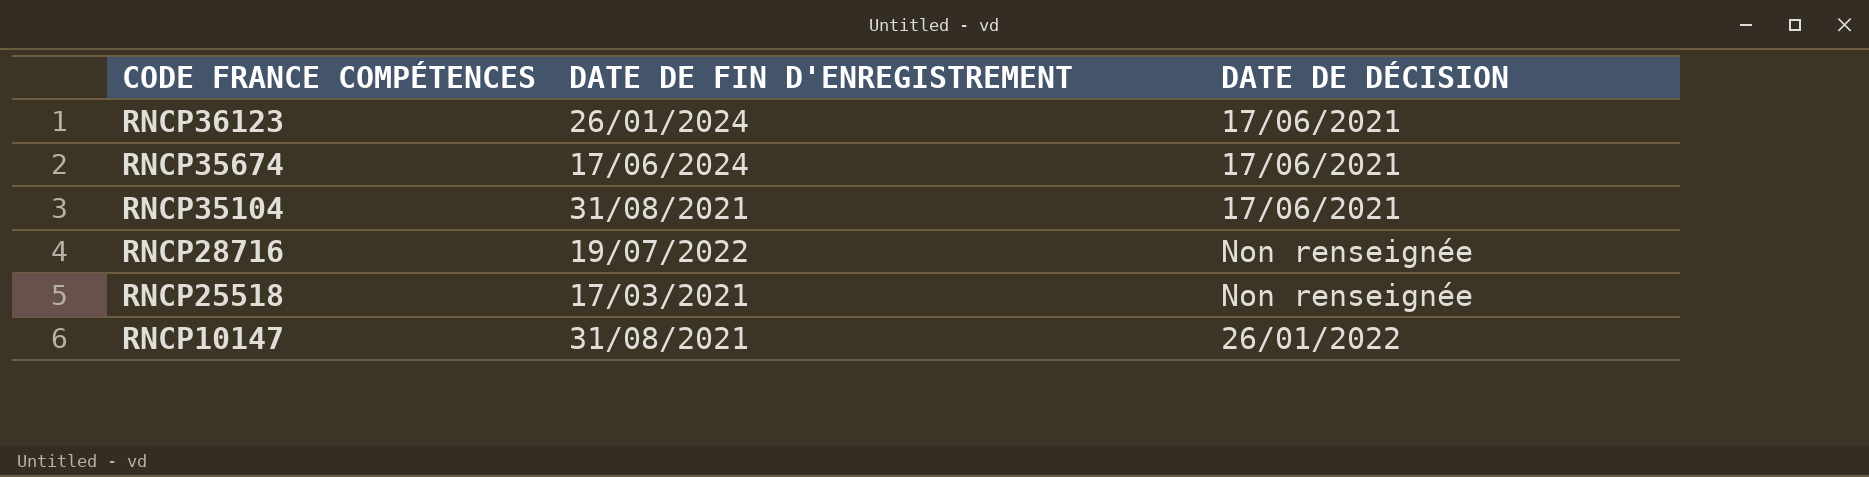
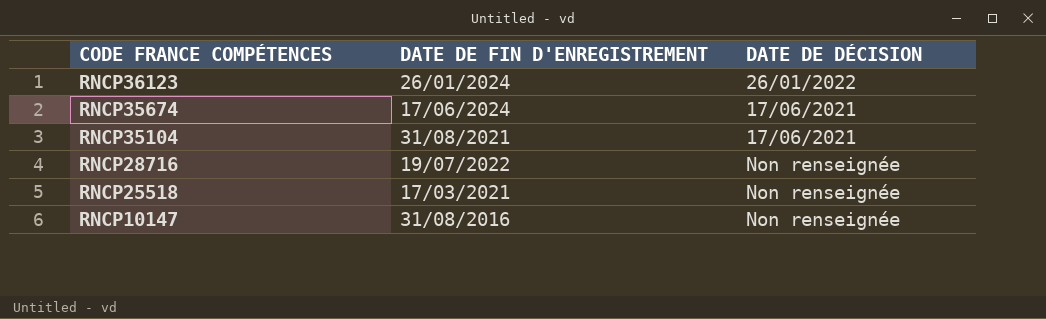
RNCP36123 | DATE DE DÉCISION: 17/06/2021 -> 26/01/2022
RNCP10147 | DATE DE FIN D'ENREGISTREMENT: 31/08/2021 -> 31/08/2016
RNCP10147 | DATE DE DÉCISION: 26/01/2022 -> Non renseignée

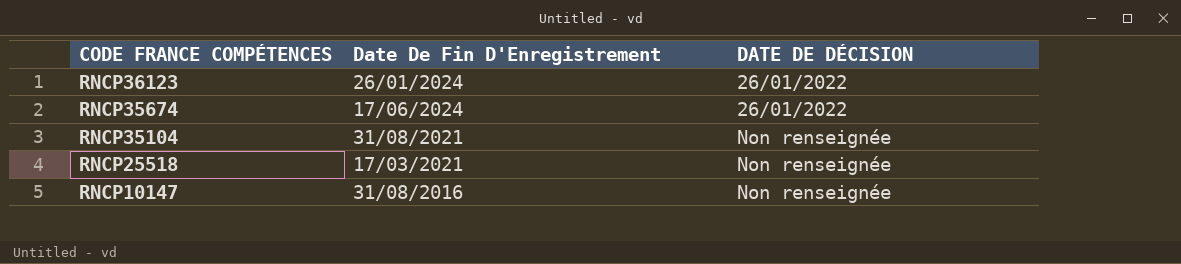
column name: DATE DE FIN D'ENREGISTREMENT -> Date De Fin D'Enregistrement
row RNCP28716: 19/07/2022 | Non renseignée -> none
RNCP35674 | DATE DE DÉCISION: 17/06/2021 -> 26/01/2022
RNCP35104 | DATE DE DÉCISION: 17/06/2021 -> Non renseignée

